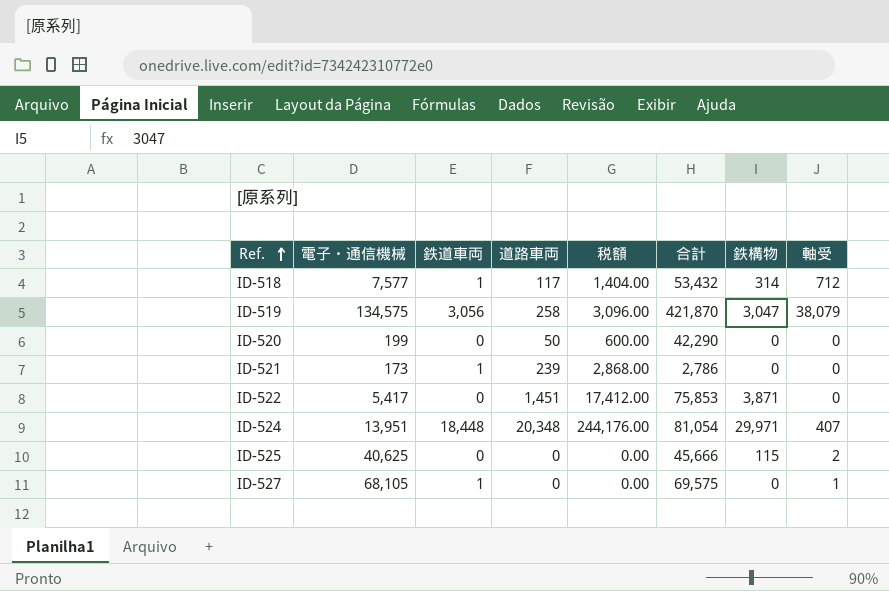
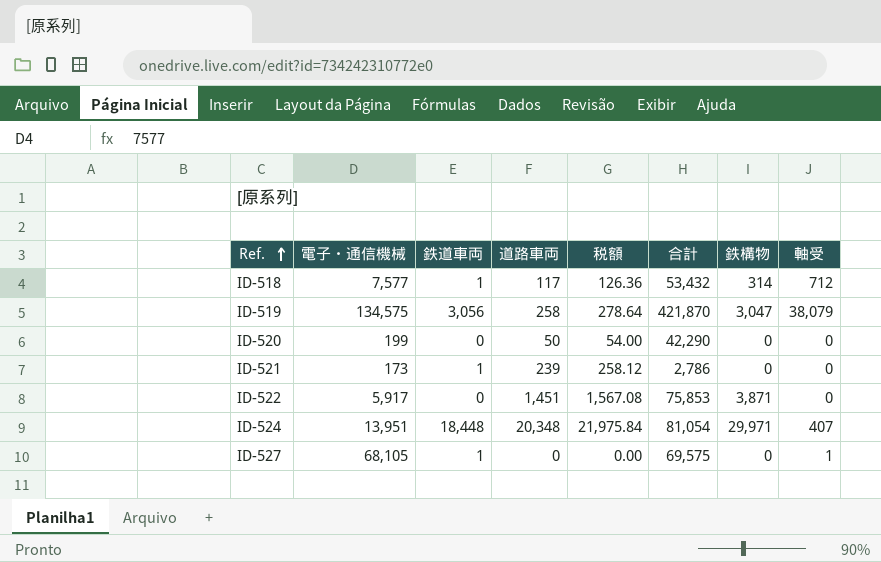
column 税額 | formula: [道路車両] * 12 -> [道路車両] * 1.08
row ID-525: 40,625 | 0 | 0 | 0.00 | 45,666 | 115 | 2 -> none
ID-522 | 電子・通信機械: 5,417 -> 5,917

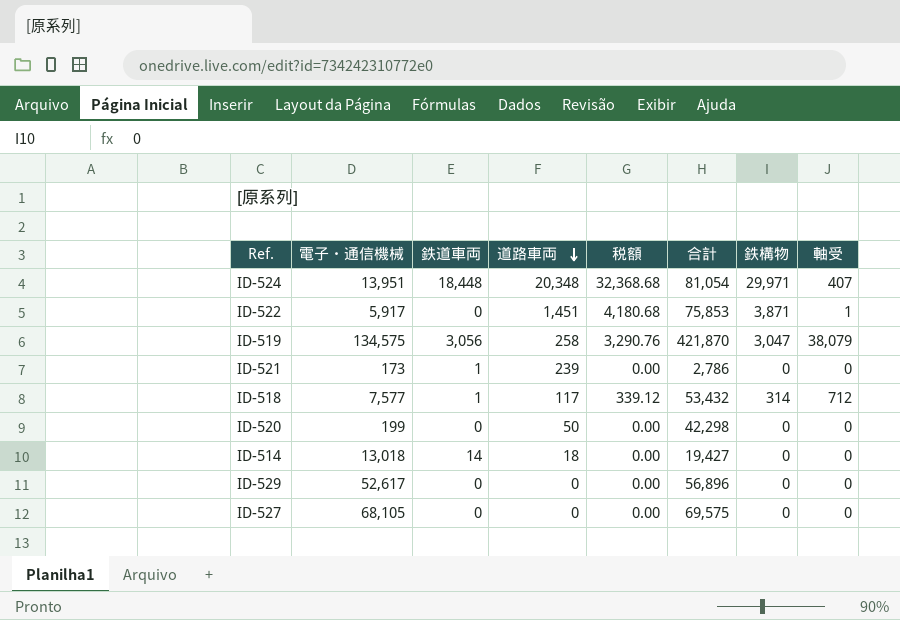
row order: Ref. ascending -> 道路車両 descending
column 税額 | formula: [道路車両] * 1.08 -> [鉄構物] * 1.08
ID-522 | 軸受: 0 -> 1
ID-520 | 合計: 42,290 -> 42,298
row ID-514: none -> 13,018 | 14 | 18 | 0.00 | 19,427 | 0 | 0
row ID-529: none -> 52,617 | 0 | 0 | 0.00 | 56,896 | 0 | 0
ID-527 | 鉄道車両: 1 -> 0
ID-527 | 軸受: 1 -> 0

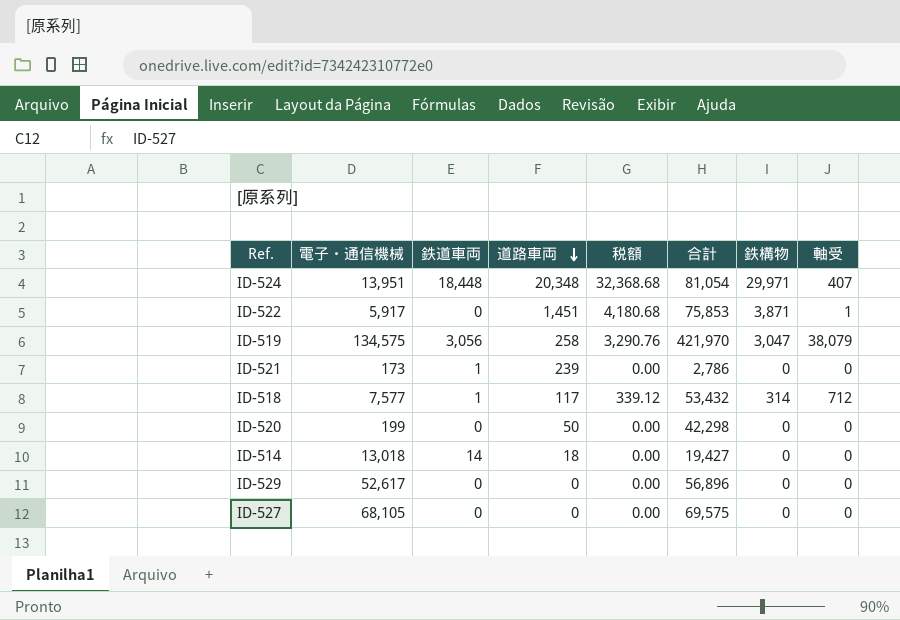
ID-519 | 合計: 421,870 -> 421,970

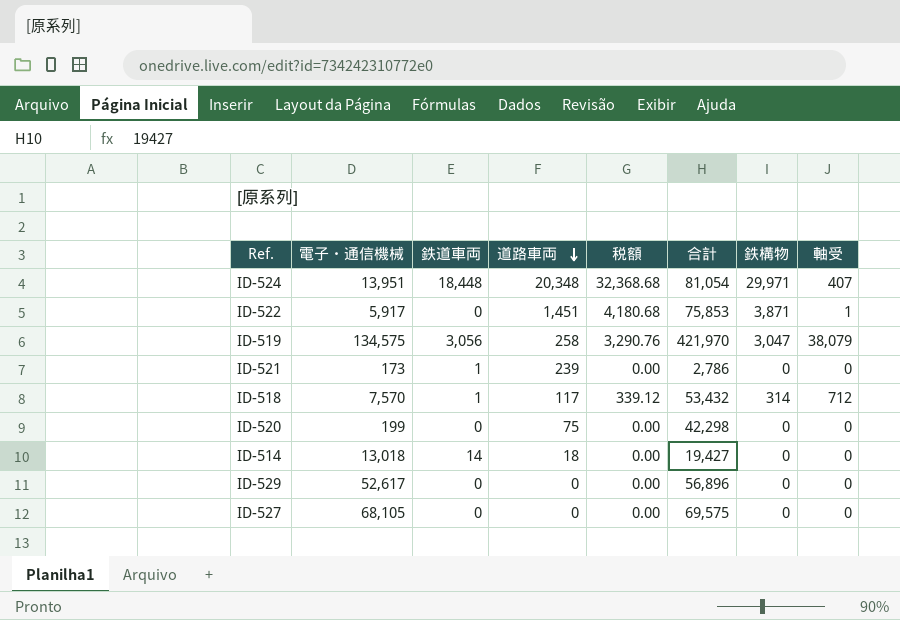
ID-518 | 電子・通信機械: 7,577 -> 7,570
ID-520 | 道路車両: 50 -> 75

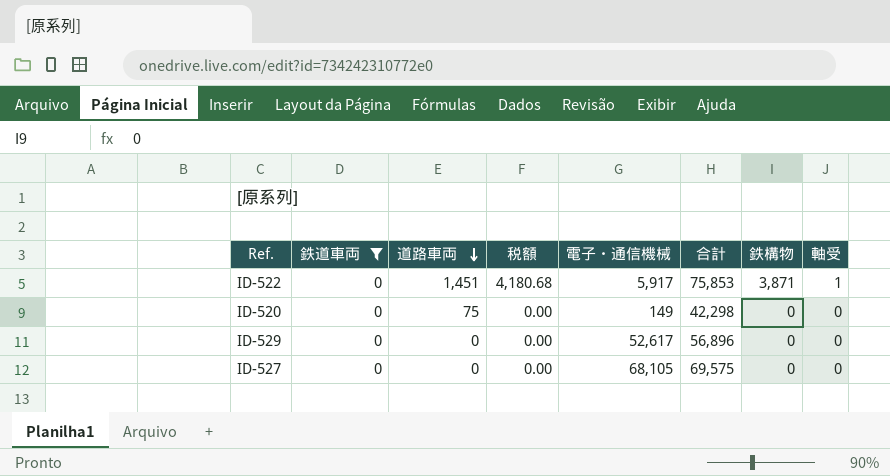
filter: none -> 鉄道車両 = 0
column 電子・通信機械 | position: 2 -> 5
ID-520 | 電子・通信機械: 199 -> 149

